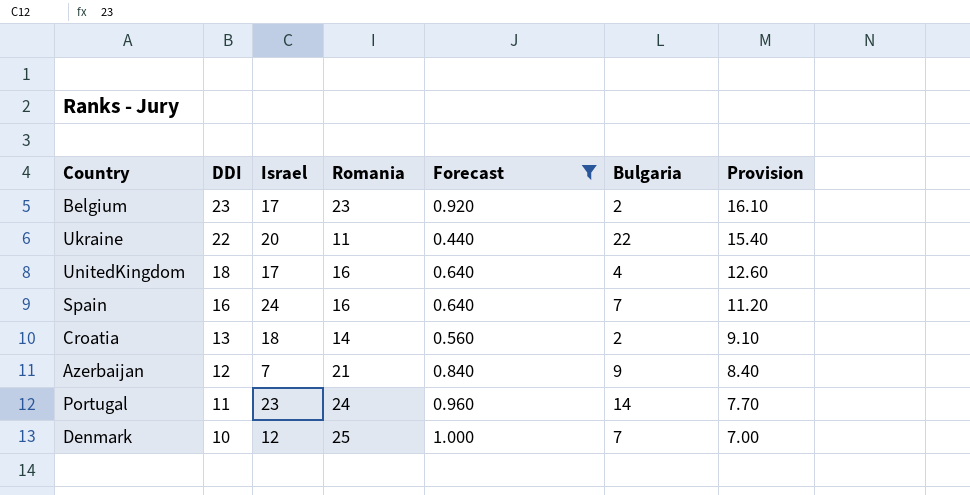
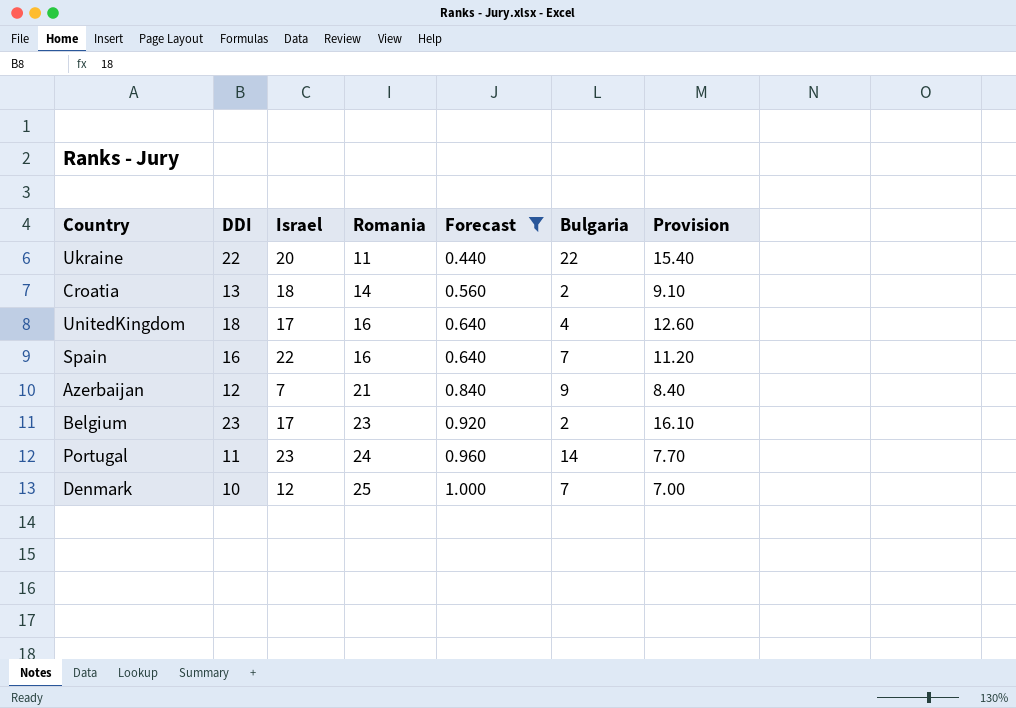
row order: DDI descending -> Romania ascending
Spain | Israel: 24 -> 22

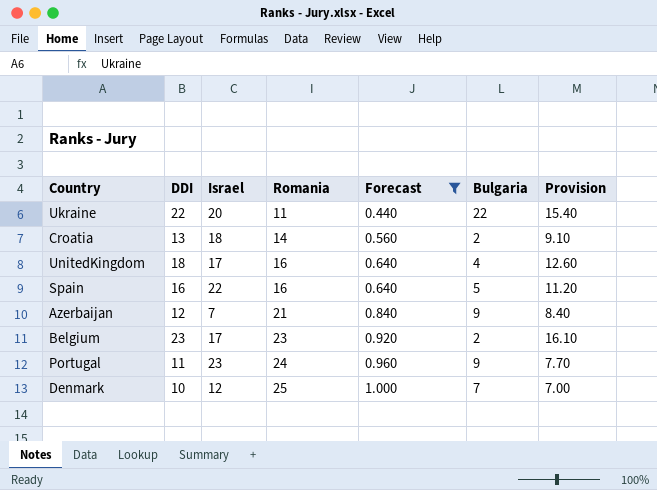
Spain | Bulgaria: 7 -> 5
Portugal | Bulgaria: 14 -> 9

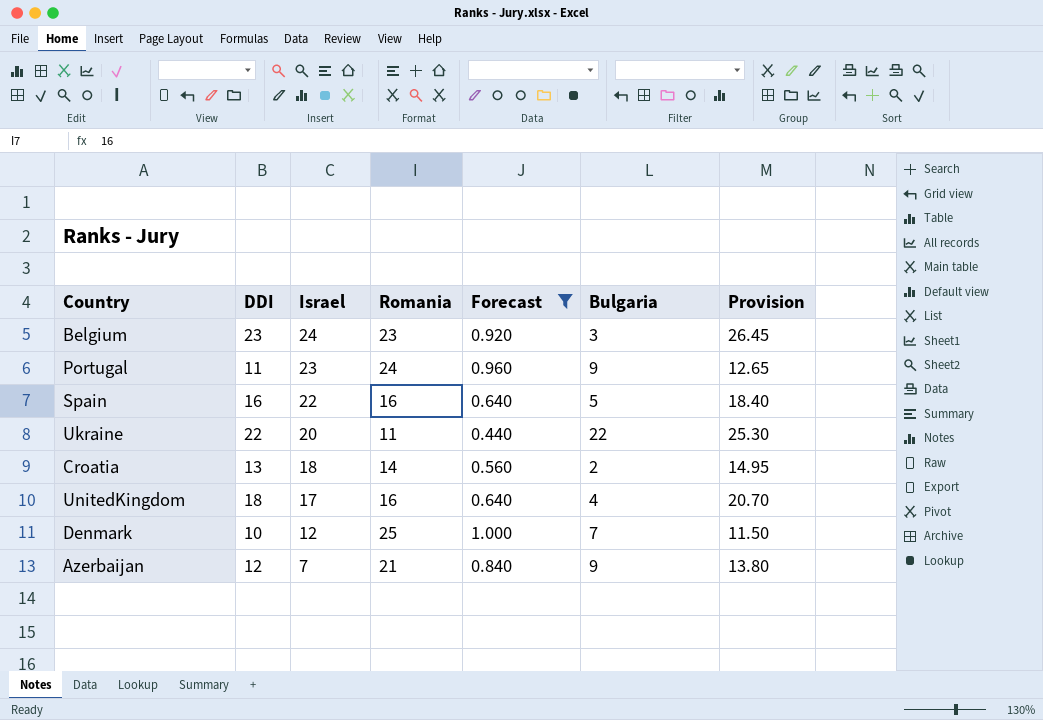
row order: Romania ascending -> Israel descending
column Provision | formula: [DDI] * 0.7 -> [DDI] * 1.15
Belgium | Israel: 17 -> 24
Belgium | Bulgaria: 2 -> 3

